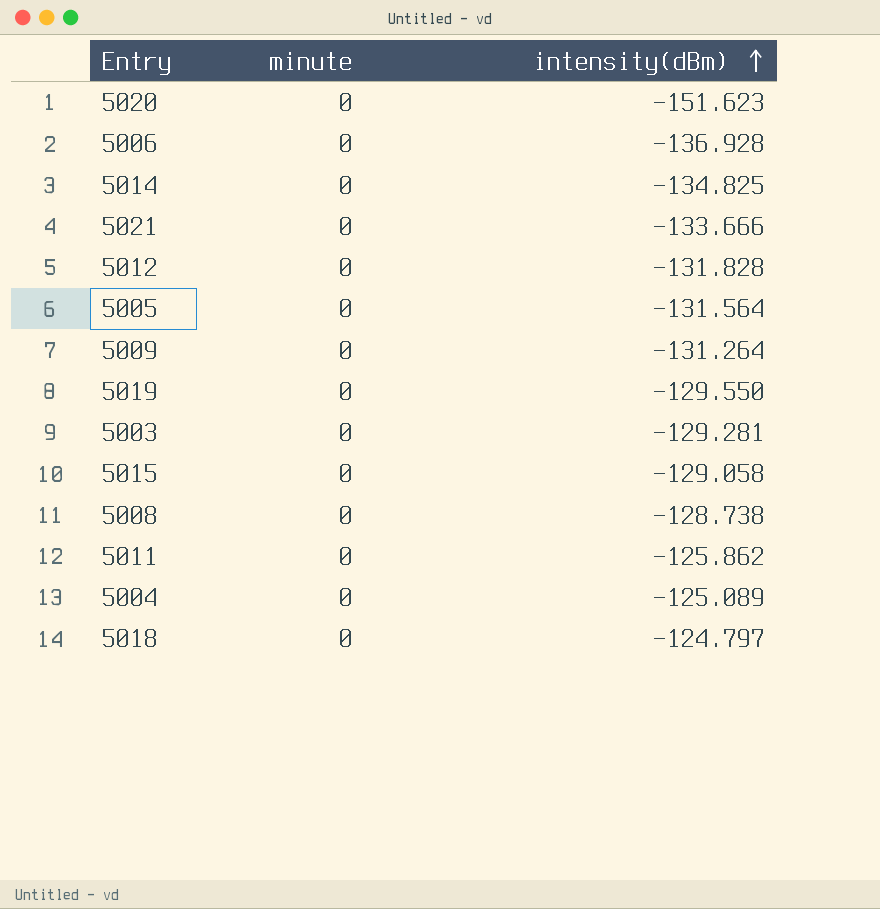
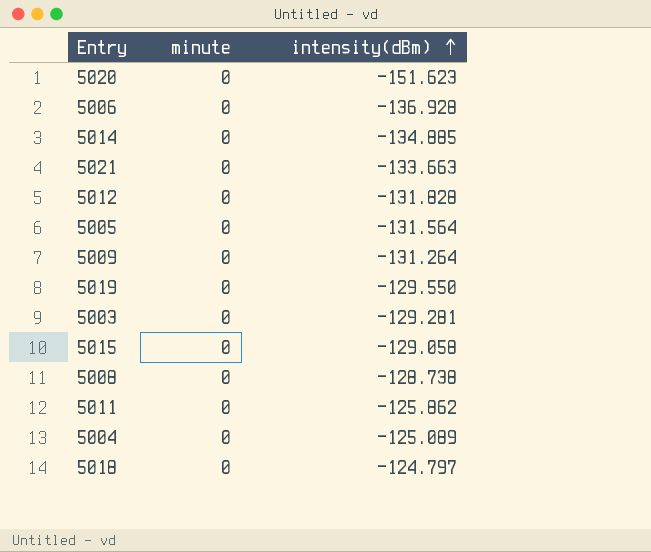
5014 | intensity(dBm): -134.825 -> -134.885
5021 | intensity(dBm): -133.666 -> -133.663

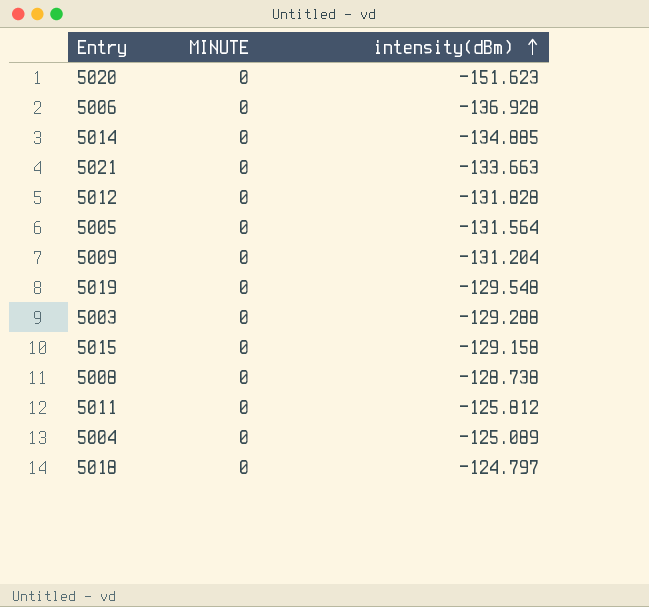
column name: minute -> MINUTE
5009 | intensity(dBm): -131.264 -> -131.204
5019 | intensity(dBm): -129.550 -> -129.548
5003 | intensity(dBm): -129.281 -> -129.288
5015 | intensity(dBm): -129.058 -> -129.158
5011 | intensity(dBm): -125.862 -> -125.812

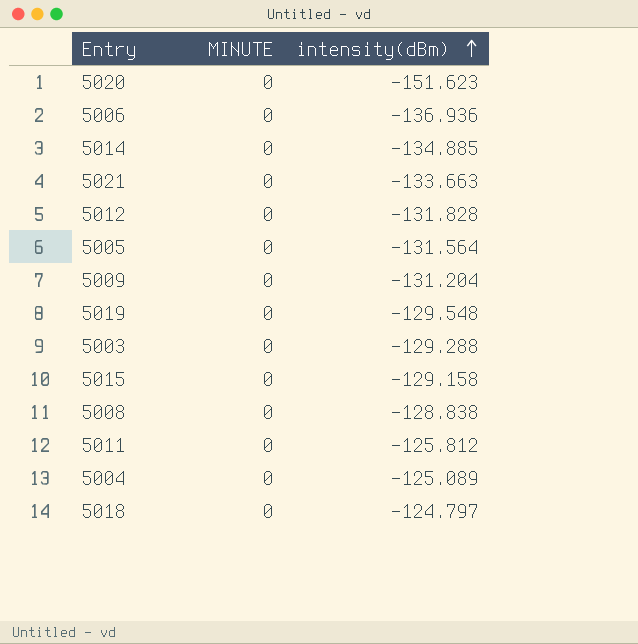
5006 | intensity(dBm): -136.928 -> -136.936
5008 | intensity(dBm): -128.738 -> -128.838

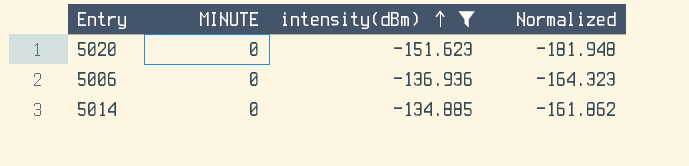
filter: none -> intensity(dBm) <= -134.885
column Normalized | formula: none -> [intensity(dBm)] * 1.2

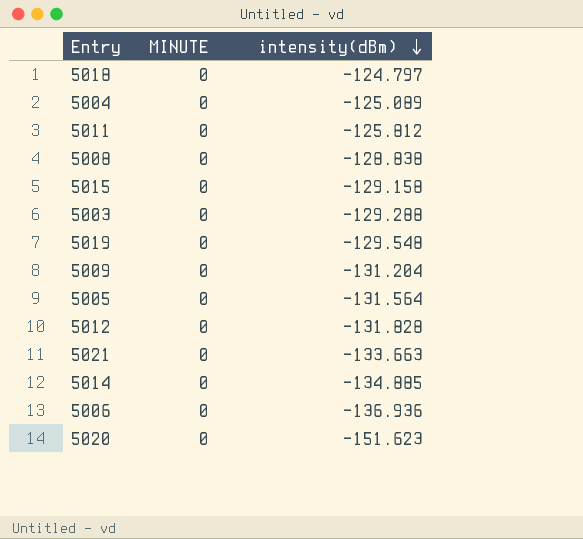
filter: intensity(dBm) <= -134.885 -> none
row order: intensity(dBm) ascending -> intensity(dBm) descending
column Normalized | formula: [intensity(dBm)] * 1.2 -> none

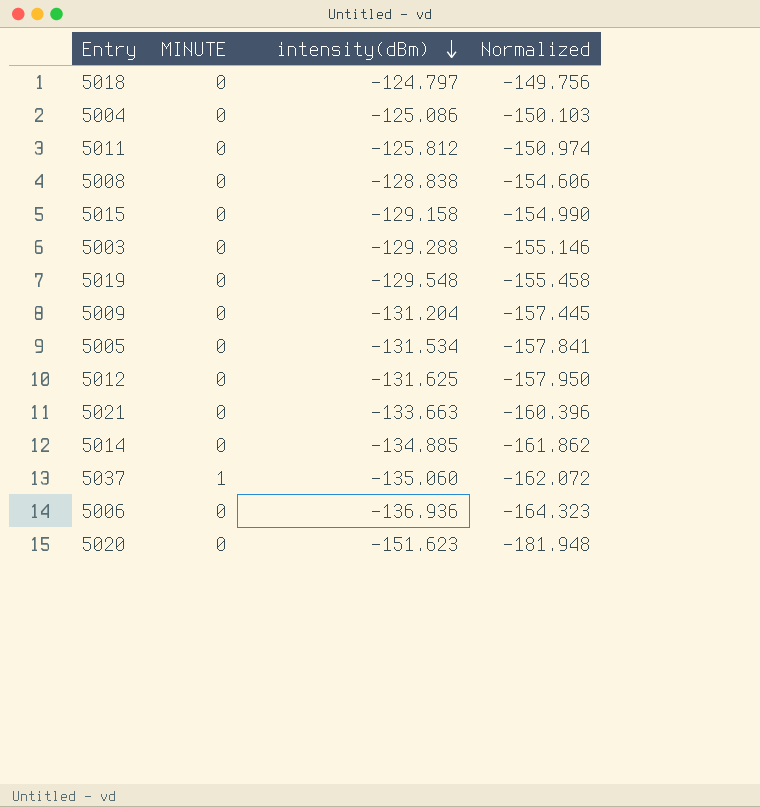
column Normalized | formula: none -> [intensity(dBm)] * 1.2
5004 | intensity(dBm): -125.089 -> -125.086
5005 | intensity(dBm): -131.564 -> -131.534
5012 | intensity(dBm): -131.828 -> -131.625
row 5037: none -> 1 | -135.060 | -162.072

